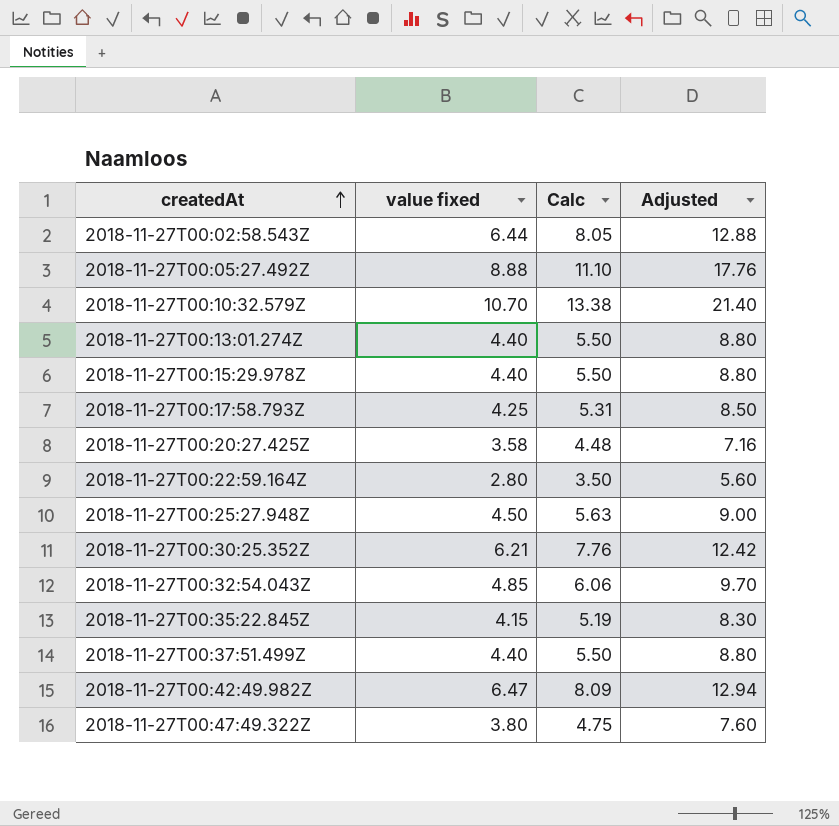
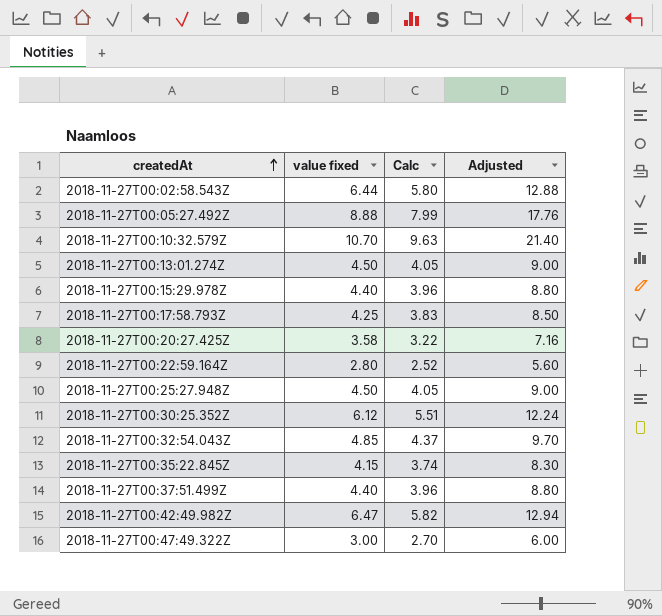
column Calc | formula: [value fixed] * 1.25 -> [value fixed] * 0.9
2018-11-27T00:13:01.274Z | value fixed: 4.40 -> 4.50
2018-11-27T00:13:01.274Z | Adjusted: 8.80 -> 9.00
2018-11-27T00:30:25.352Z | value fixed: 6.21 -> 6.12
2018-11-27T00:30:25.352Z | Adjusted: 12.42 -> 12.24
2018-11-27T00:47:49.322Z | value fixed: 3.80 -> 3.00
2018-11-27T00:47:49.322Z | Adjusted: 7.60 -> 6.00

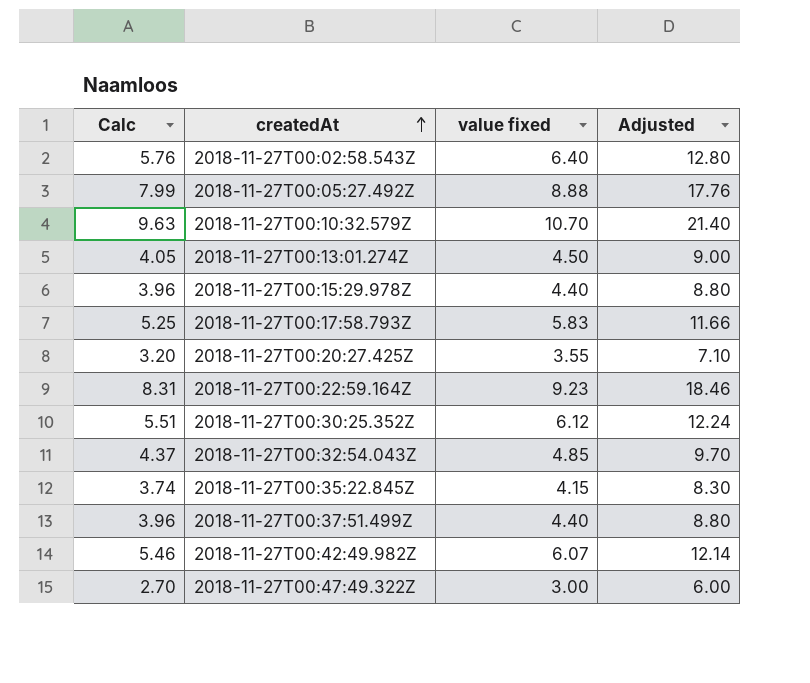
column Calc | position: 3 -> 1
row 2018-11-27T00:25:27.948Z: 4.50 | 4.05 | 9.00 -> none
2018-11-27T00:02:58.543Z | Calc: 5.80 -> 5.76
2018-11-27T00:02:58.543Z | value fixed: 6.44 -> 6.40
2018-11-27T00:02:58.543Z | Adjusted: 12.88 -> 12.80
2018-11-27T00:17:58.793Z | Calc: 3.83 -> 5.25
2018-11-27T00:17:58.793Z | value fixed: 4.25 -> 5.83
2018-11-27T00:17:58.793Z | Adjusted: 8.50 -> 11.66
2018-11-27T00:20:27.425Z | Calc: 3.22 -> 3.20
2018-11-27T00:20:27.425Z | value fixed: 3.58 -> 3.55
2018-11-27T00:20:27.425Z | Adjusted: 7.16 -> 7.10
2018-11-27T00:22:59.164Z | Calc: 2.52 -> 8.31
2018-11-27T00:22:59.164Z | value fixed: 2.80 -> 9.23
2018-11-27T00:22:59.164Z | Adjusted: 5.60 -> 18.46
2018-11-27T00:42:49.982Z | Calc: 5.82 -> 5.46
2018-11-27T00:42:49.982Z | value fixed: 6.47 -> 6.07
2018-11-27T00:42:49.982Z | Adjusted: 12.94 -> 12.14

